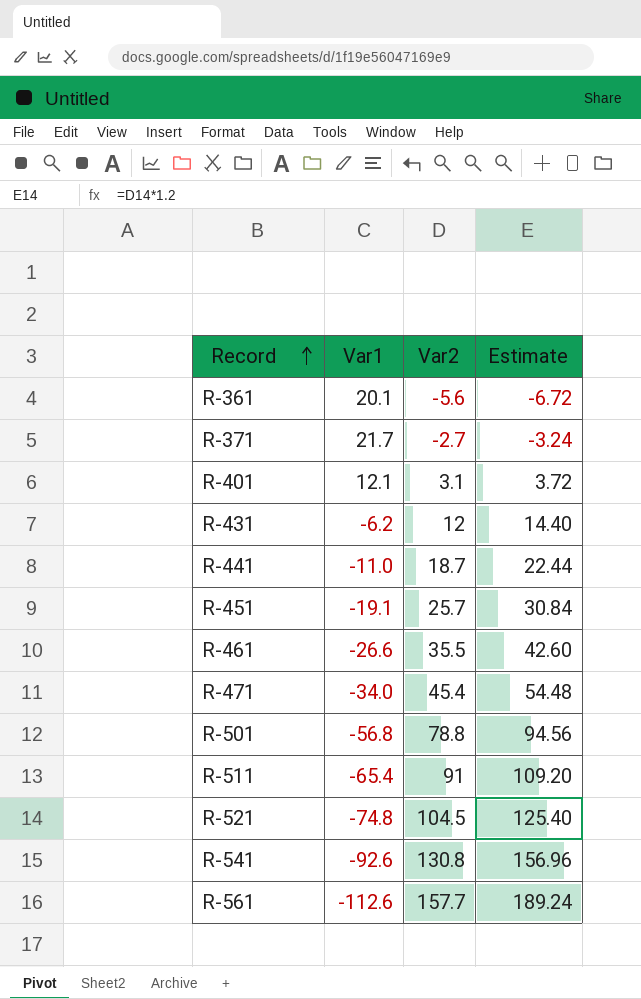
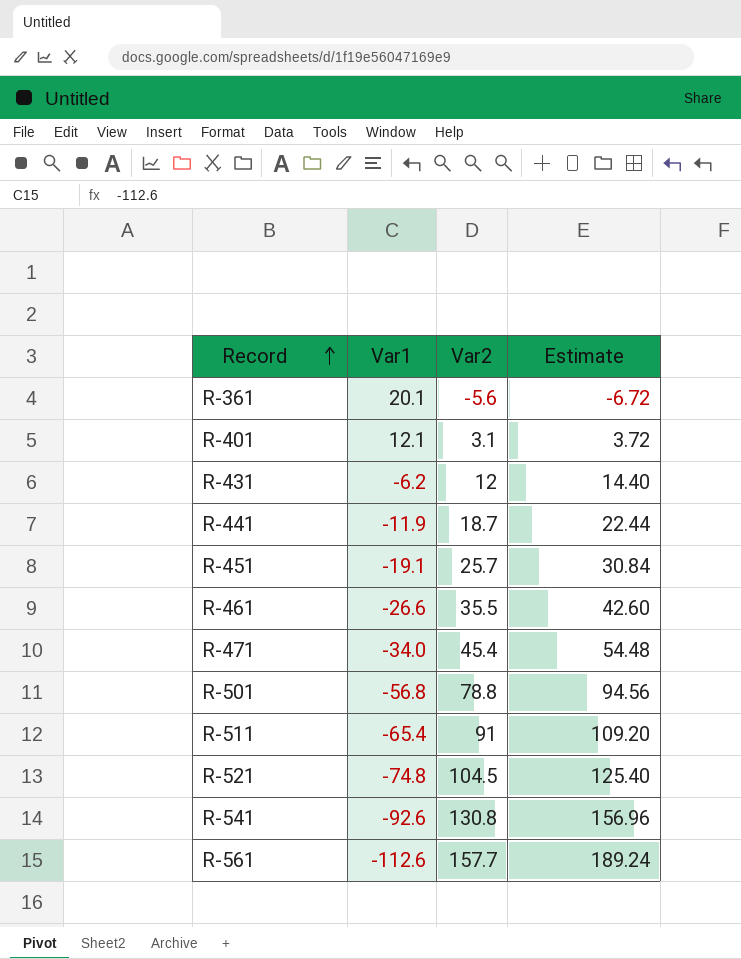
row R-371: 21.7 | -2.7 | -3.24 -> none
R-441 | Var1: -11.0 -> -11.9

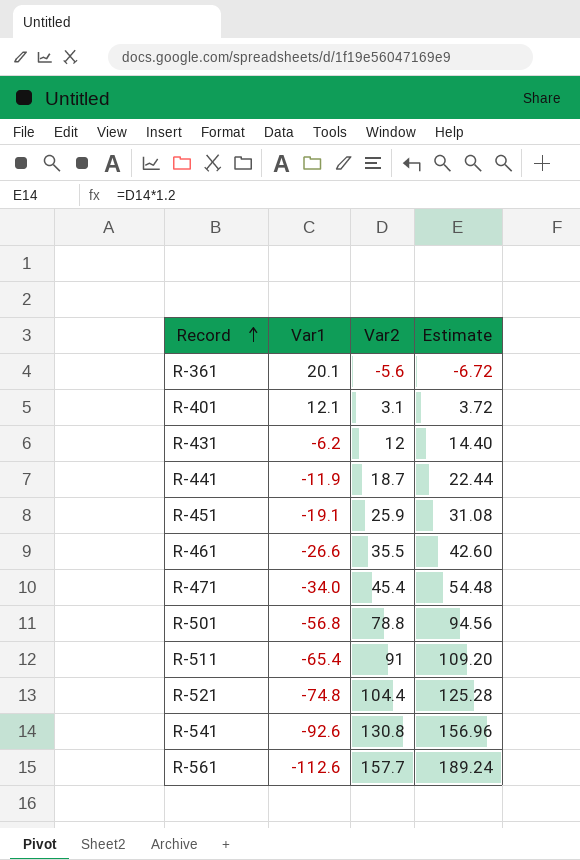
R-451 | Var2: 25.7 -> 25.9
R-451 | Estimate: 30.84 -> 31.08
R-521 | Var2: 104.5 -> 104.4
R-521 | Estimate: 125.40 -> 125.28

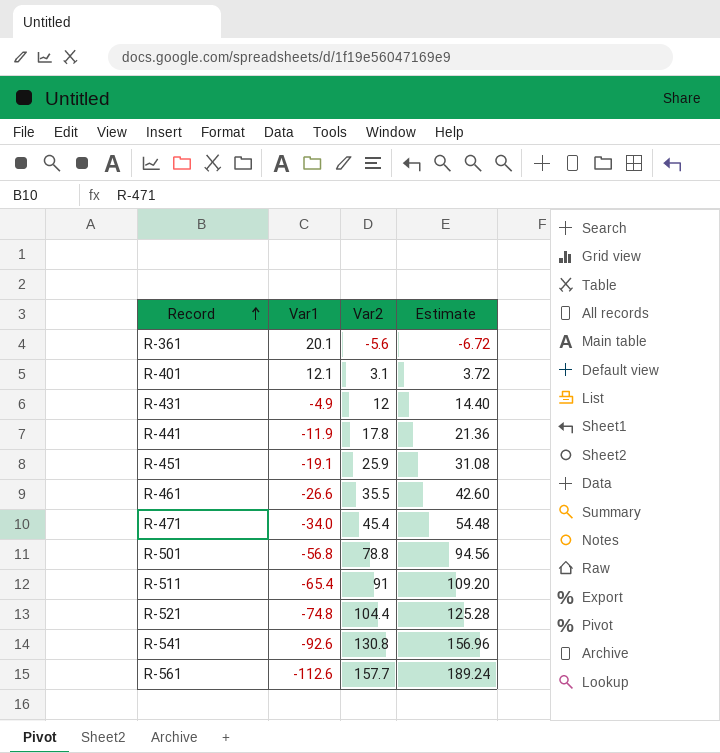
R-431 | Var1: -6.2 -> -4.9
R-441 | Var2: 18.7 -> 17.8
R-441 | Estimate: 22.44 -> 21.36

